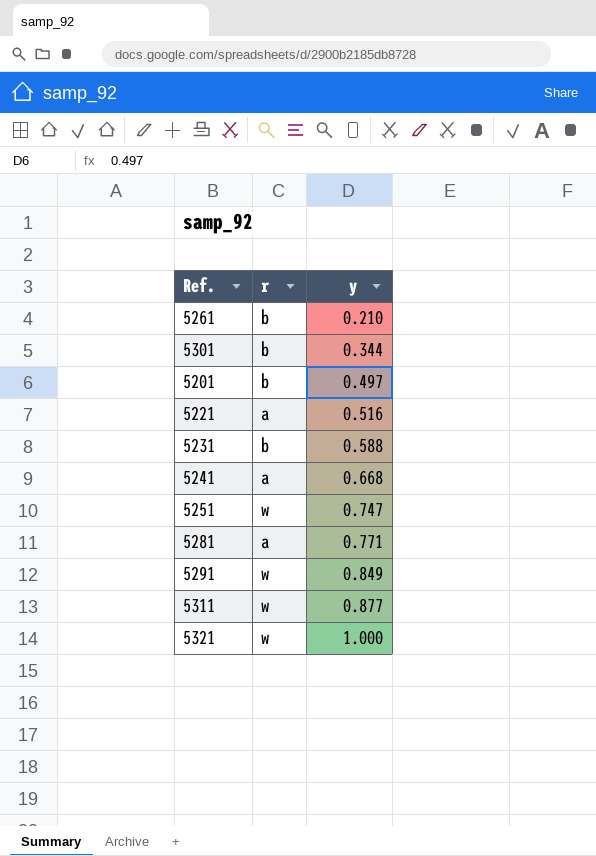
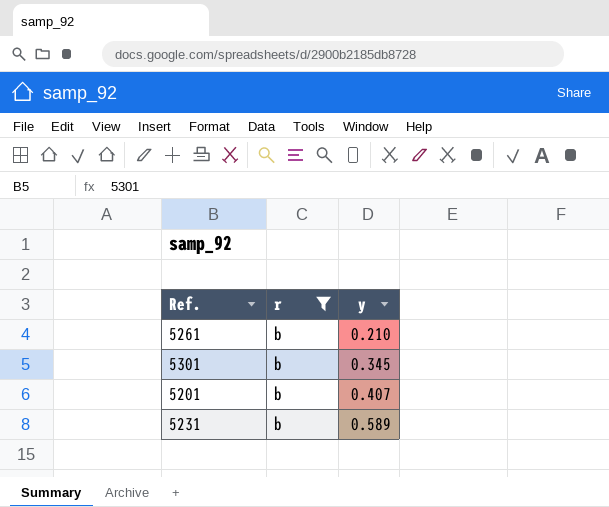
filter: none -> r = b
5301 | y: 0.344 -> 0.345
5201 | y: 0.497 -> 0.407
5231 | y: 0.588 -> 0.589

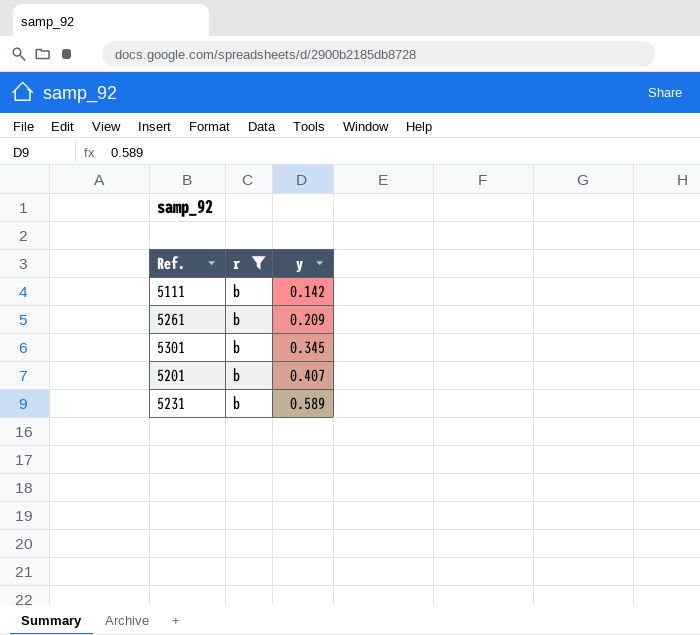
row 5111: none -> b | 0.142
5261 | y: 0.210 -> 0.209

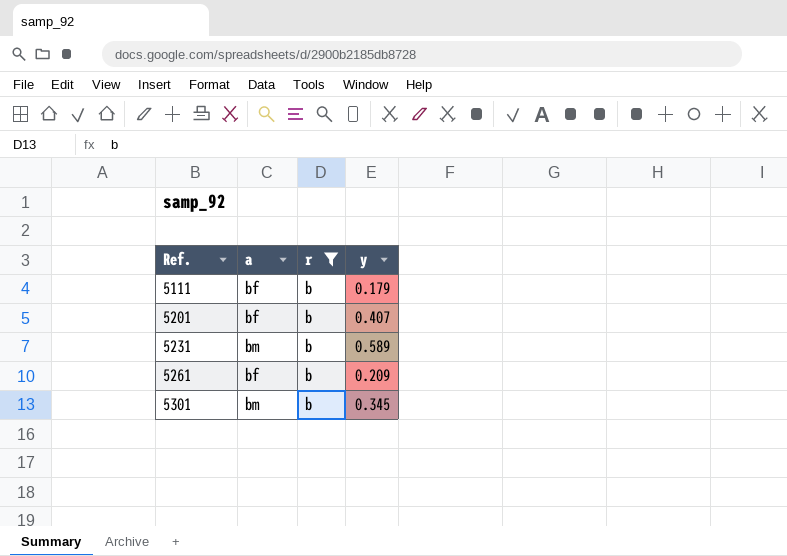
row order: y ascending -> Ref. ascending
column a | position: none -> 2
5111 | y: 0.142 -> 0.179

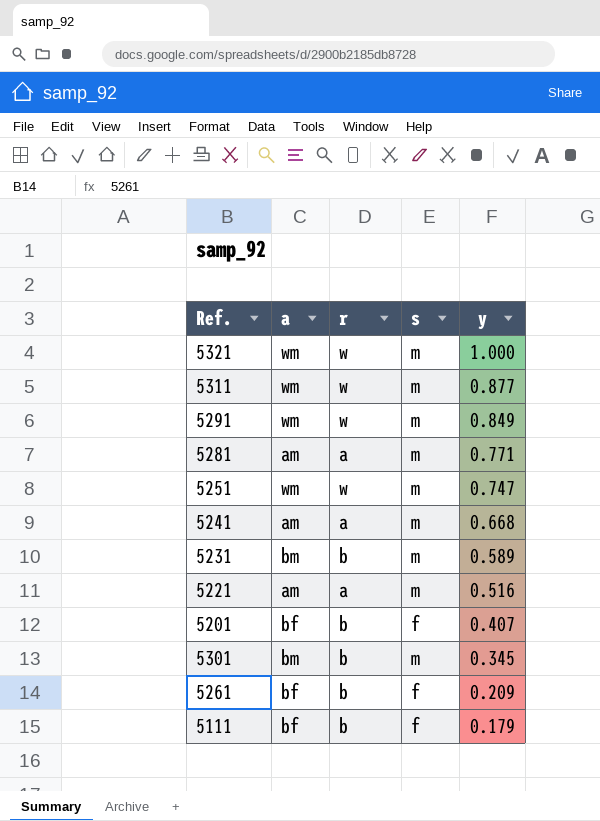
filter: r = b -> none
row order: Ref. ascending -> y descending
column s | position: none -> 4

